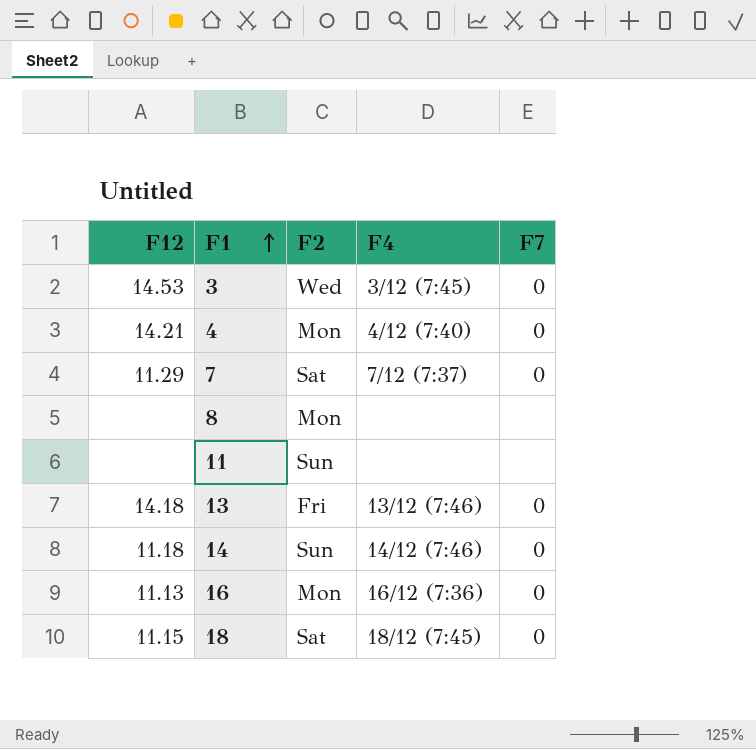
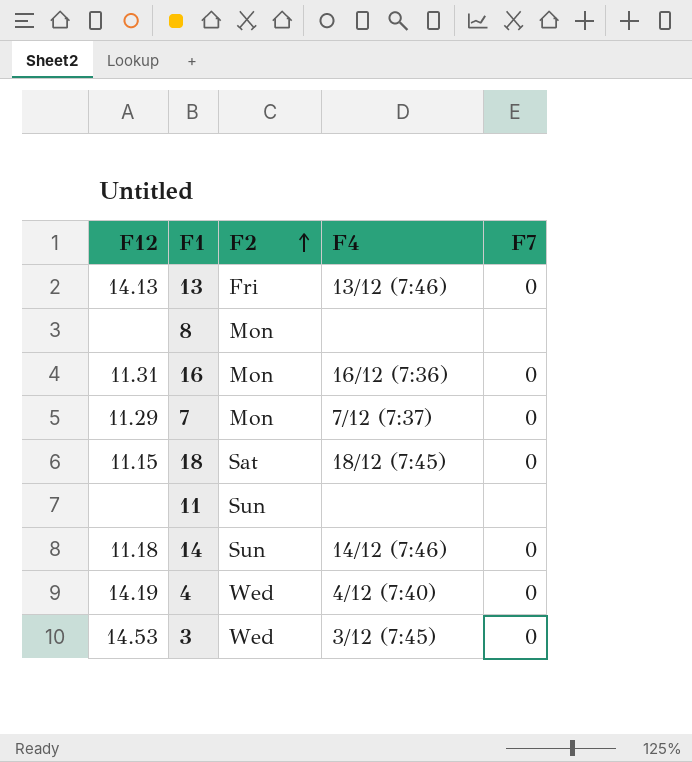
row order: F1 ascending -> F2 ascending
13 | F12: 14.18 -> 14.13
16 | F12: 11.13 -> 11.31
7 | F2: Sat -> Mon
4 | F12: 14.21 -> 14.19
4 | F2: Mon -> Wed

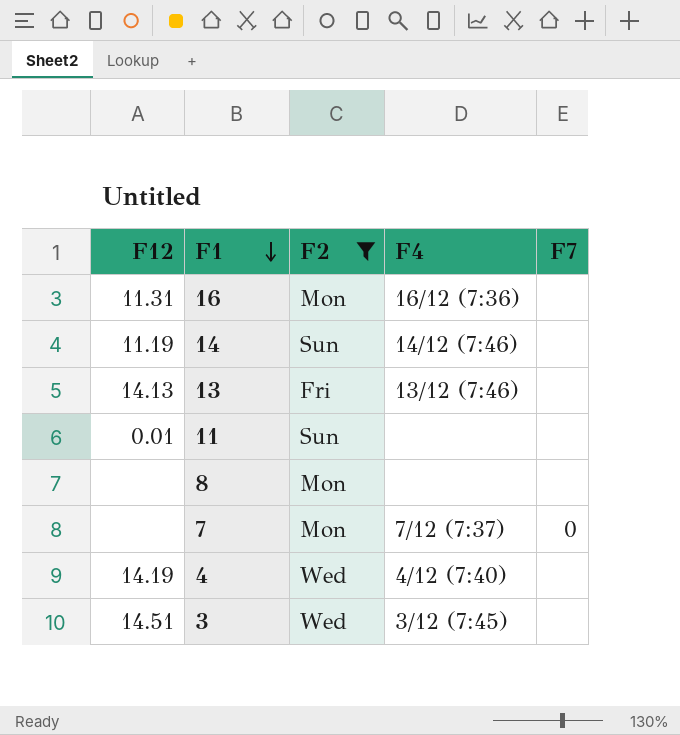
filter: none -> F2 != Sat
row order: F2 ascending -> F1 descending
16 | F7: 0 -> none
14 | F12: 11.18 -> 11.19
14 | F7: 0 -> none
13 | F7: 0 -> none
11 | F12: none -> 0.01
7 | F12: 11.29 -> none
4 | F7: 0 -> none
3 | F12: 14.53 -> 14.51
3 | F7: 0 -> none

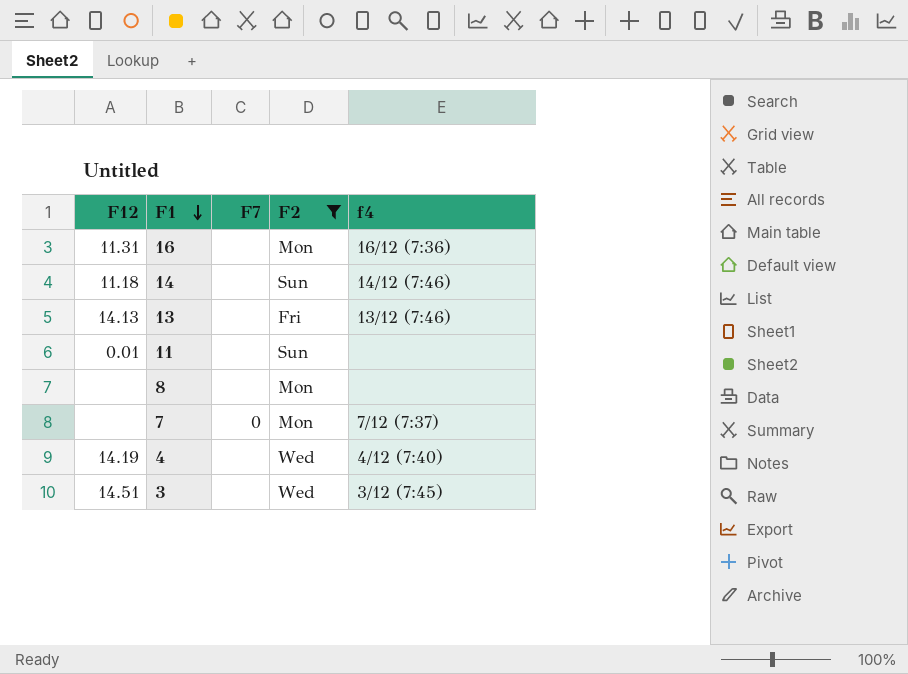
column F7 | position: 5 -> 3
column name: F4 -> f4
14 | F12: 11.19 -> 11.18

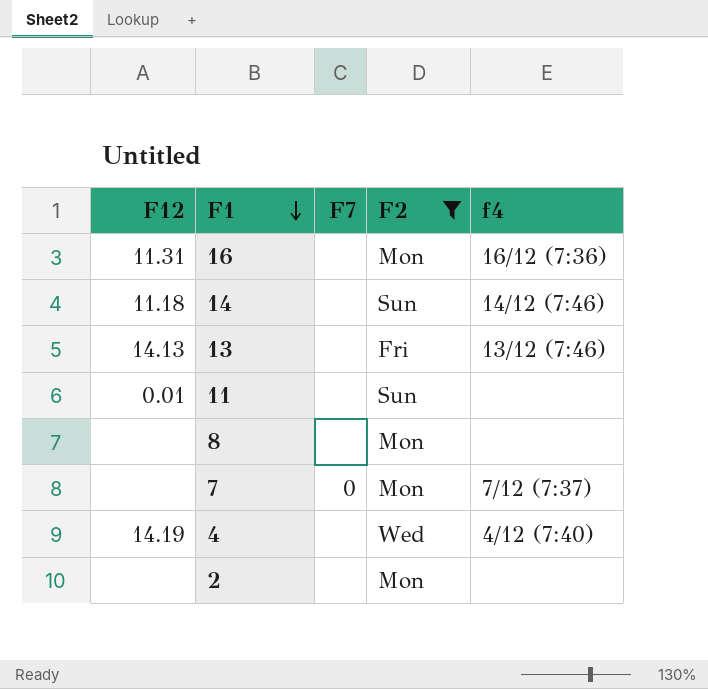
row 3: 14.51 | none | Wed | 3/12 (7:45) -> none
row 2: none -> none | none | Mon | none

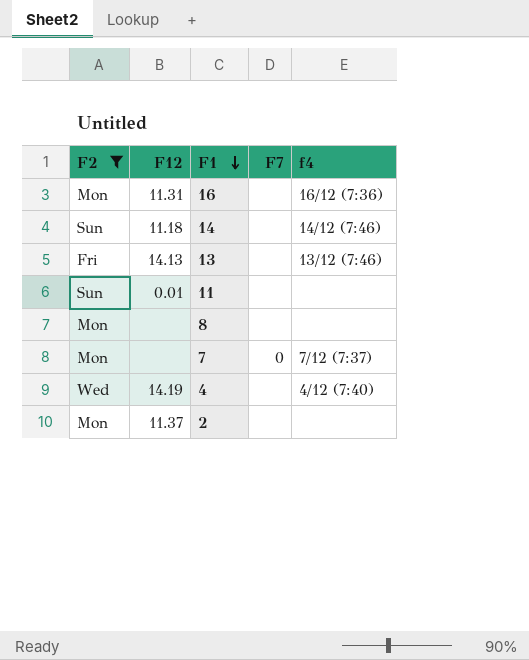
column F2 | position: 4 -> 1
2 | F12: none -> 11.37

